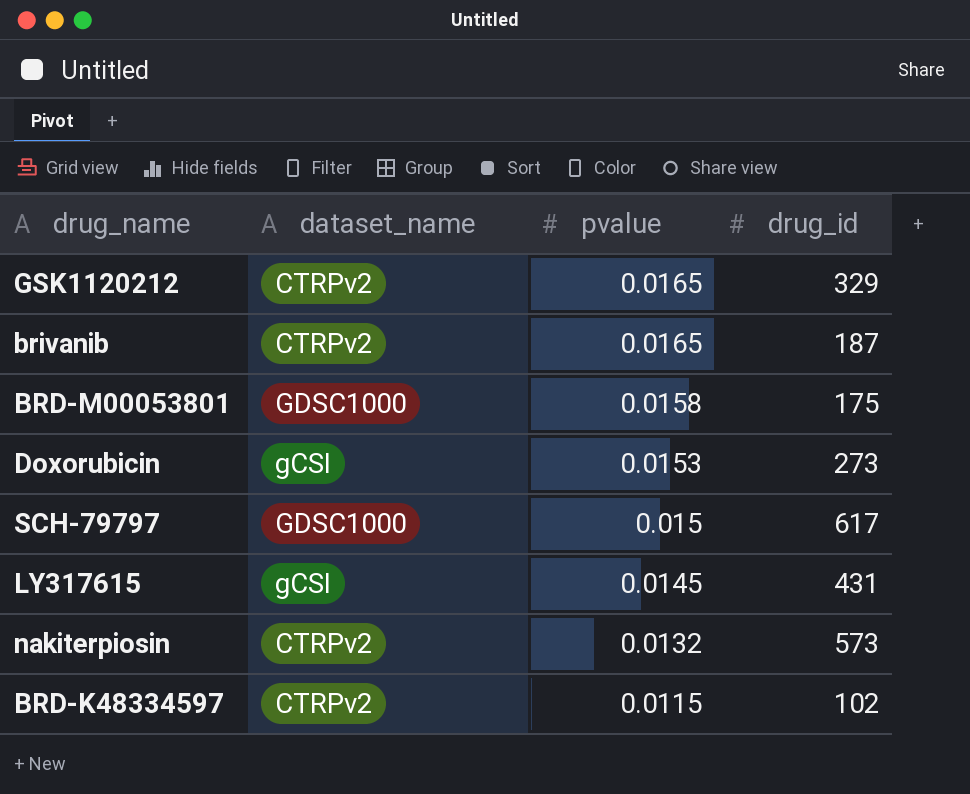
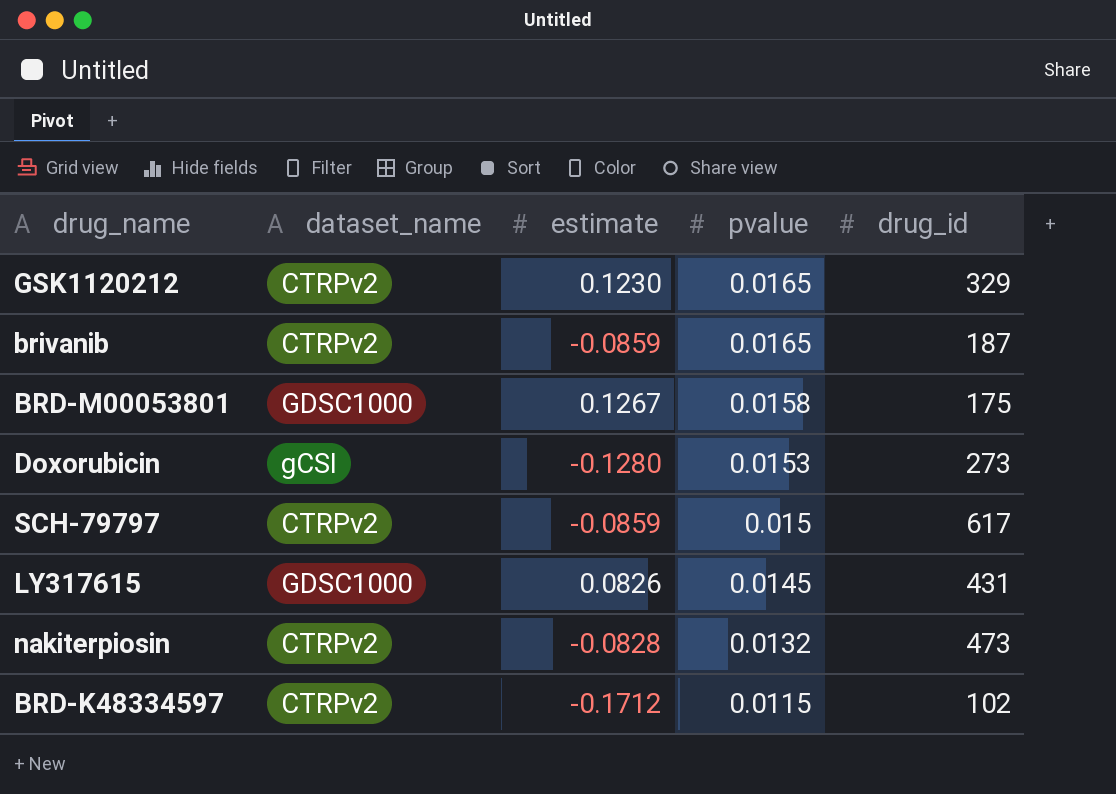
column estimate | position: none -> 3
SCH-79797 | dataset_name: GDSC1000 -> CTRPv2
LY317615 | dataset_name: gCSI -> GDSC1000
nakiterpiosin | drug_id: 573 -> 473

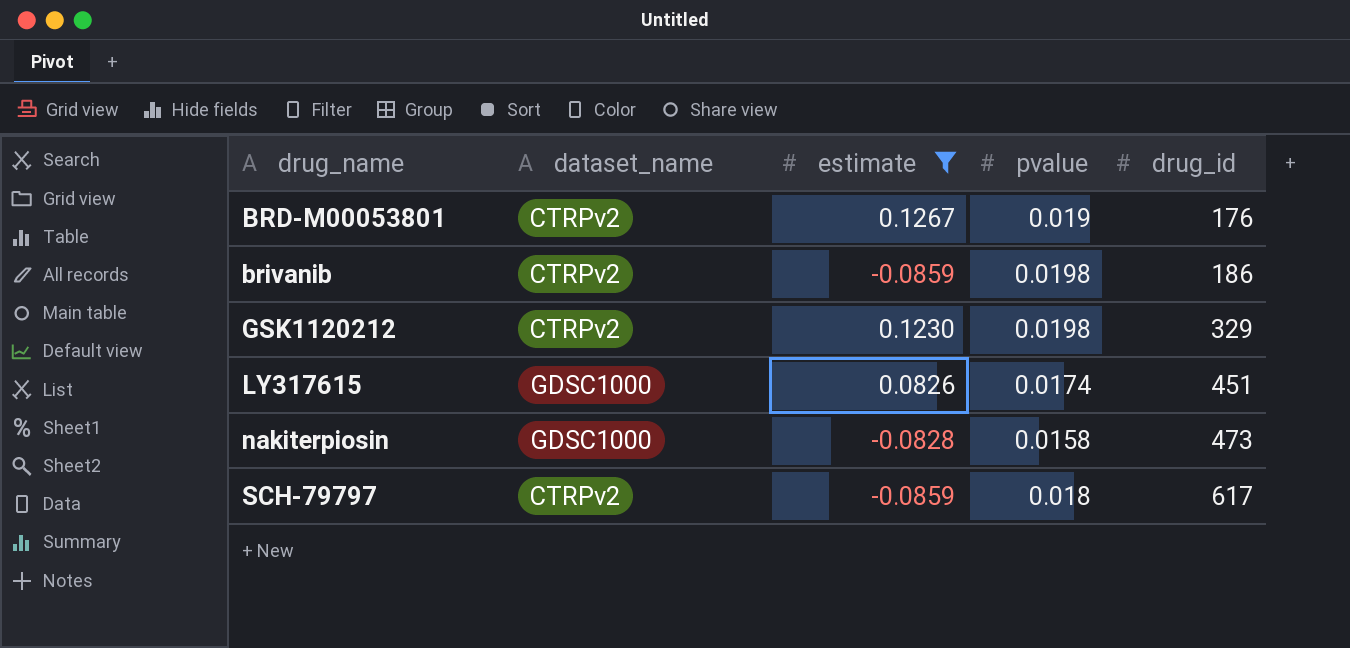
filter: none -> estimate >= -0.0859
row order: pvalue descending -> drug_name ascending
BRD-M00053801 | dataset_name: GDSC1000 -> CTRPv2
BRD-M00053801 | pvalue: 0.0158 -> 0.019
BRD-M00053801 | drug_id: 175 -> 176
brivanib | pvalue: 0.0165 -> 0.0198
brivanib | drug_id: 187 -> 186
GSK1120212 | pvalue: 0.0165 -> 0.0198
LY317615 | pvalue: 0.0145 -> 0.0174
LY317615 | drug_id: 431 -> 451
nakiterpiosin | dataset_name: CTRPv2 -> GDSC1000
nakiterpiosin | pvalue: 0.0132 -> 0.0158
SCH-79797 | pvalue: 0.015 -> 0.018

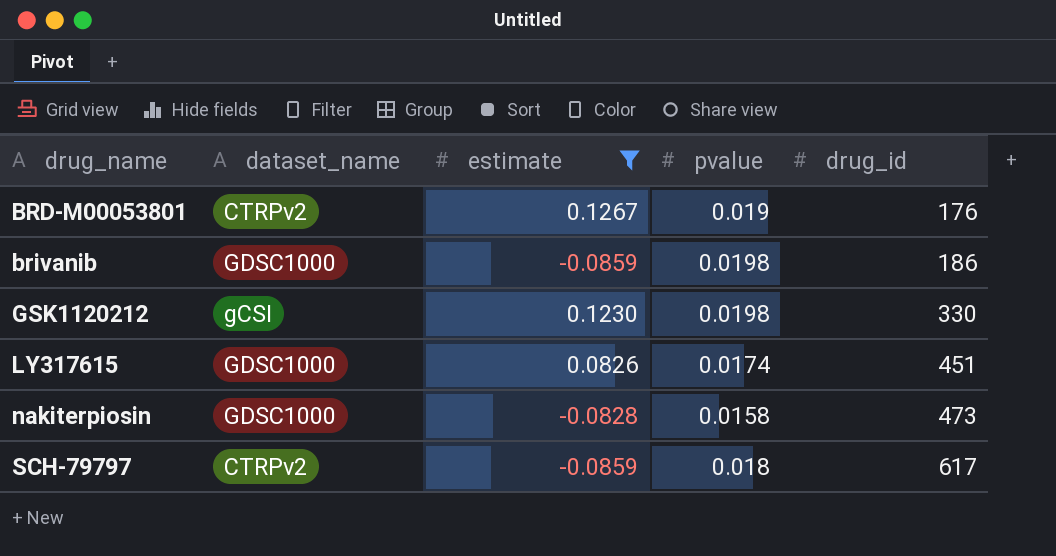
brivanib | dataset_name: CTRPv2 -> GDSC1000
GSK1120212 | dataset_name: CTRPv2 -> gCSI
GSK1120212 | drug_id: 329 -> 330

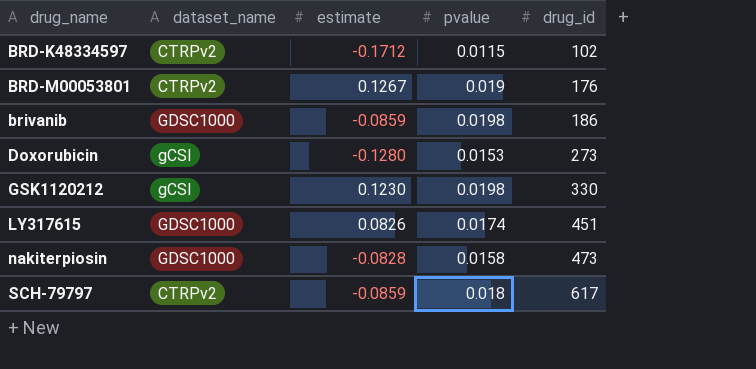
filter: estimate >= -0.0859 -> none

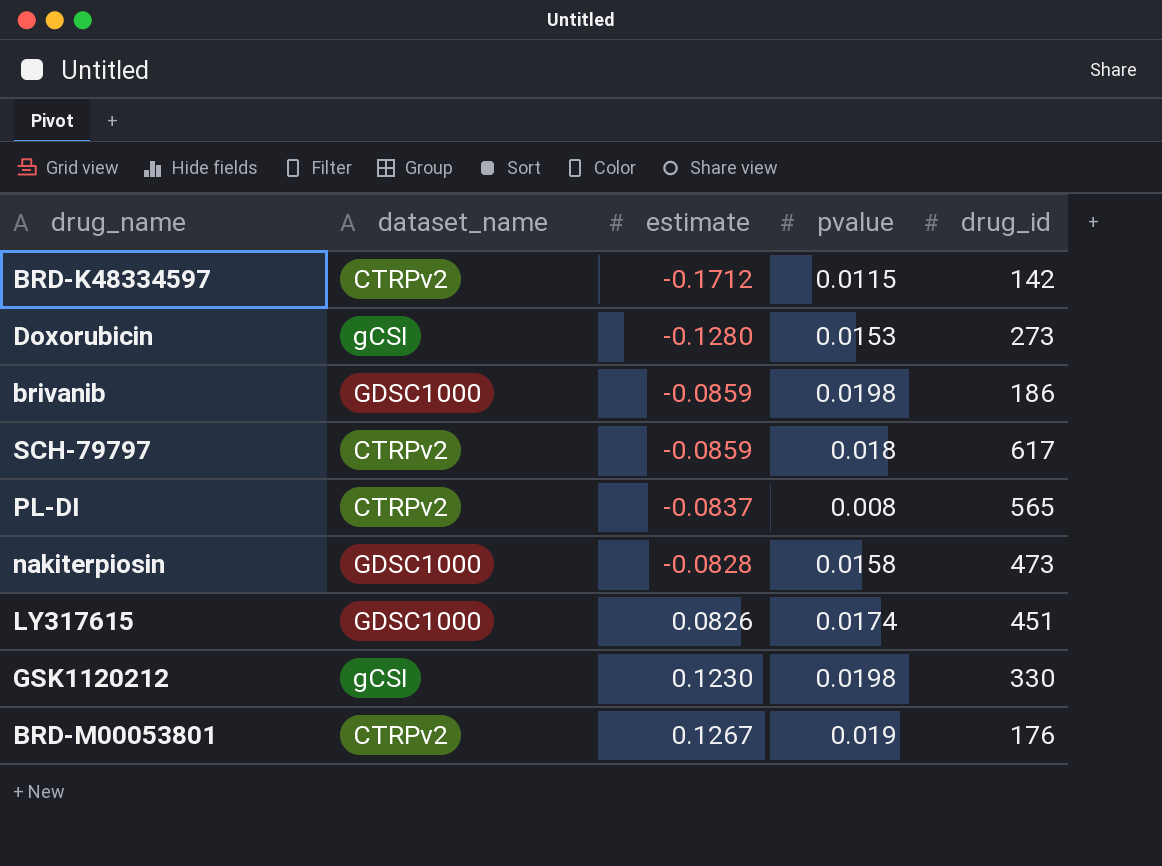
row order: drug_name ascending -> estimate ascending
BRD-K48334597 | drug_id: 102 -> 142
row PL-DI: none -> CTRPv2 | -0.0837 | 0.008 | 565

